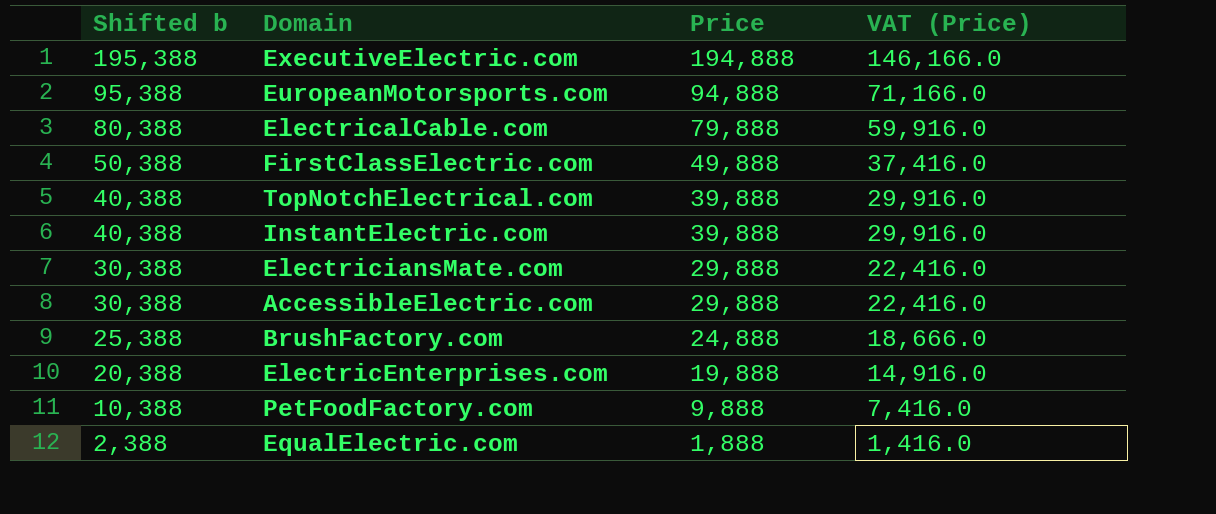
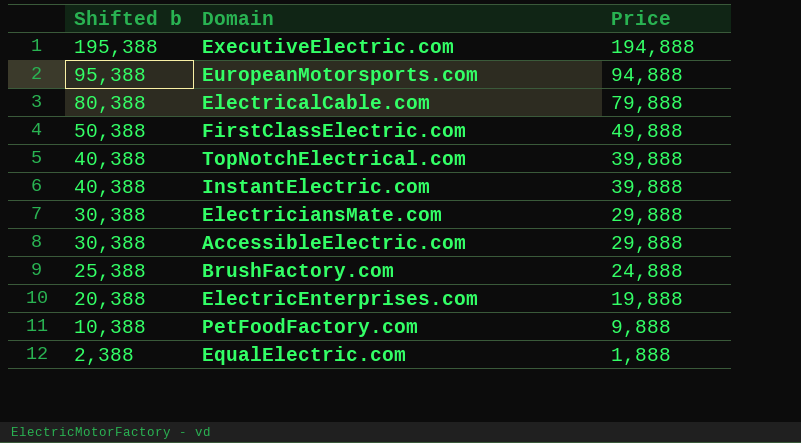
column VAT (Price) | formula: [Price] * 0.75 -> none

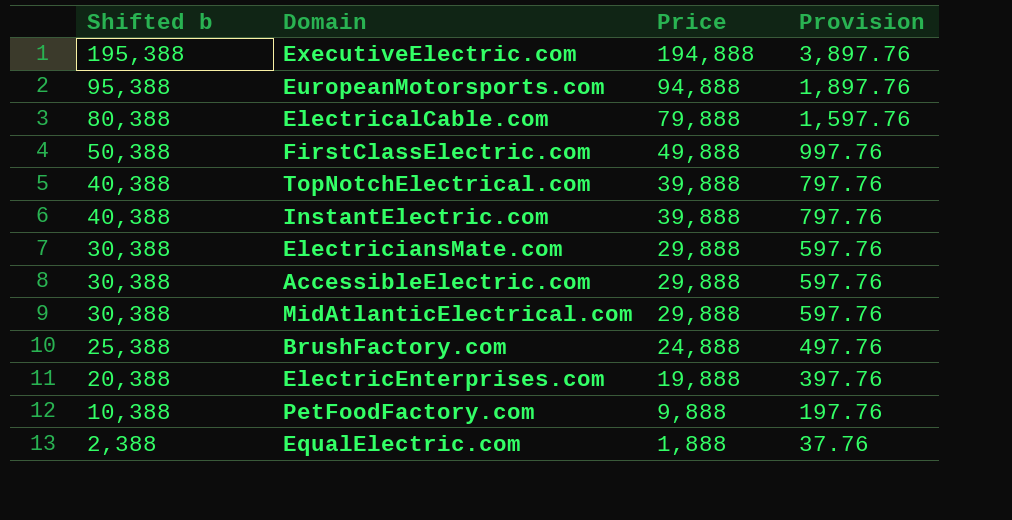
column Provision | formula: none -> [Price] * 0.02
row MidAtlanticElectrical.com: none -> 30,388 | 29,888 | 597.76

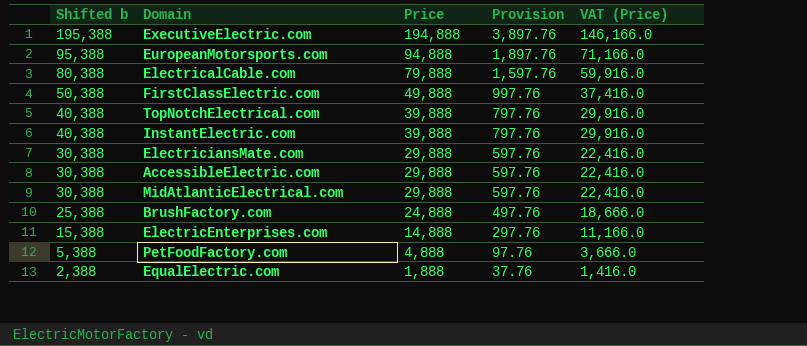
column VAT (Price) | formula: none -> [Price] * 0.75
ElectricEnterprises.com | Shifted b: 20,388 -> 15,388
ElectricEnterprises.com | Price: 19,888 -> 14,888
ElectricEnterprises.com | Provision: 397.76 -> 297.76
PetFoodFactory.com | Shifted b: 10,388 -> 5,388
PetFoodFactory.com | Price: 9,888 -> 4,888
PetFoodFactory.com | Provision: 197.76 -> 97.76

